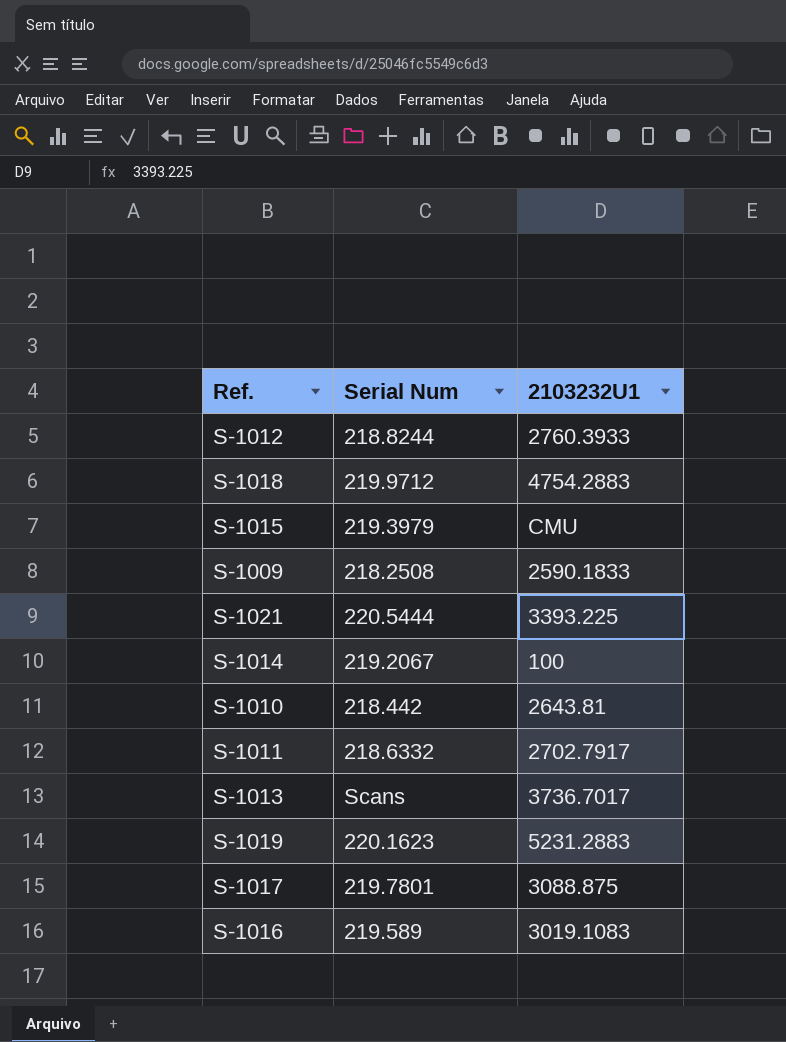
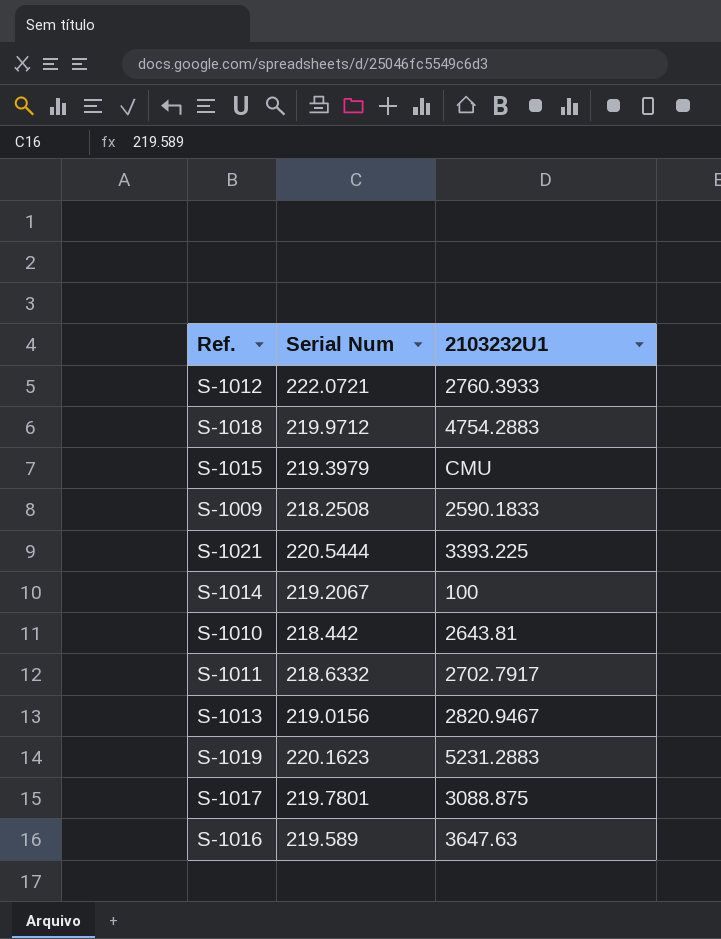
S-1012 | Serial Num: 218.8244 -> 222.0721
S-1013 | Serial Num: Scans -> 219.0156
S-1013 | 2103232U1: 3736.7017 -> 2820.9467
S-1016 | 2103232U1: 3019.1083 -> 3647.63

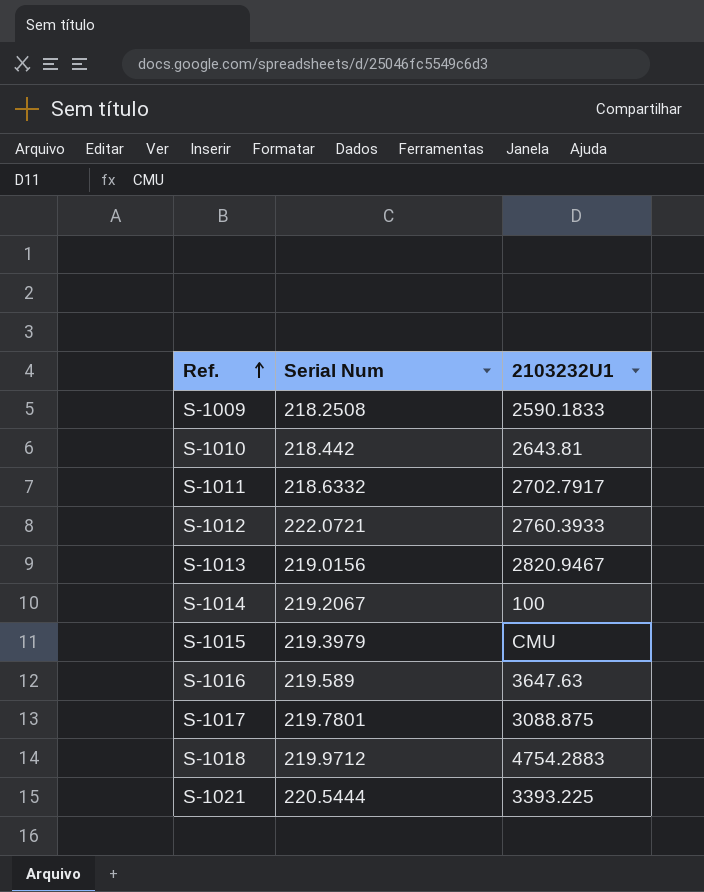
row order: none -> Ref. ascending
row S-1019: 220.1623 | 5231.2883 -> none

